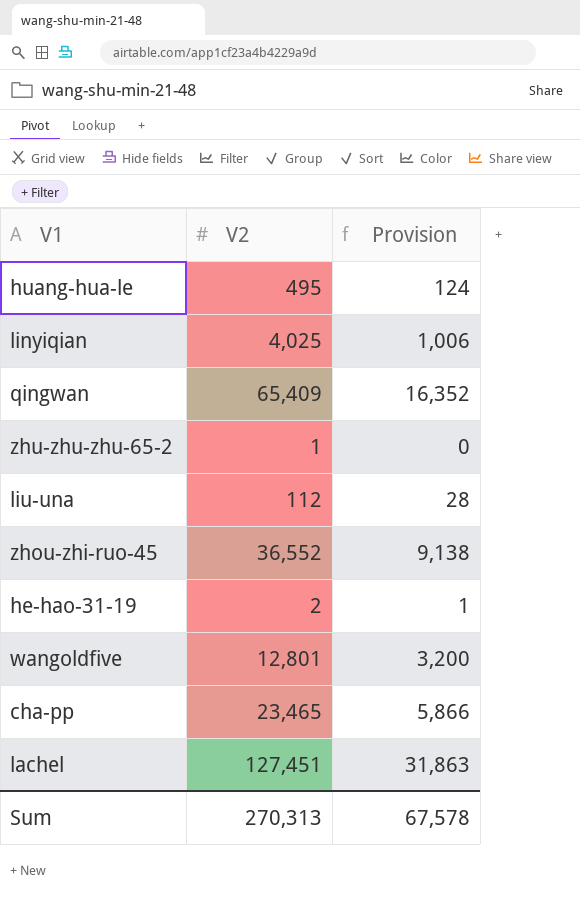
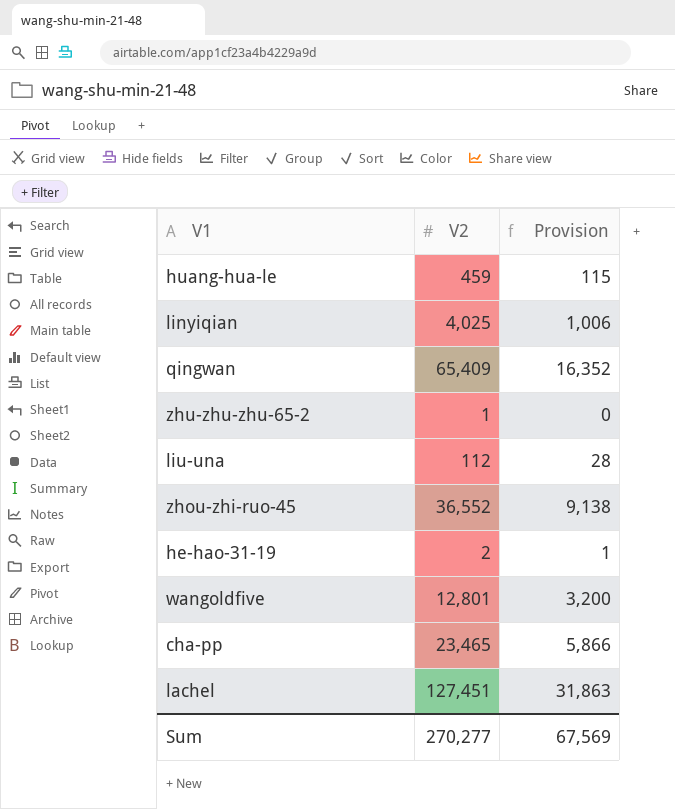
huang-hua-le | V2: 495 -> 459
huang-hua-le | Provision: 124 -> 115
Sum | V2: 270,313 -> 270,277
Sum | Provision: 67,578 -> 67,569

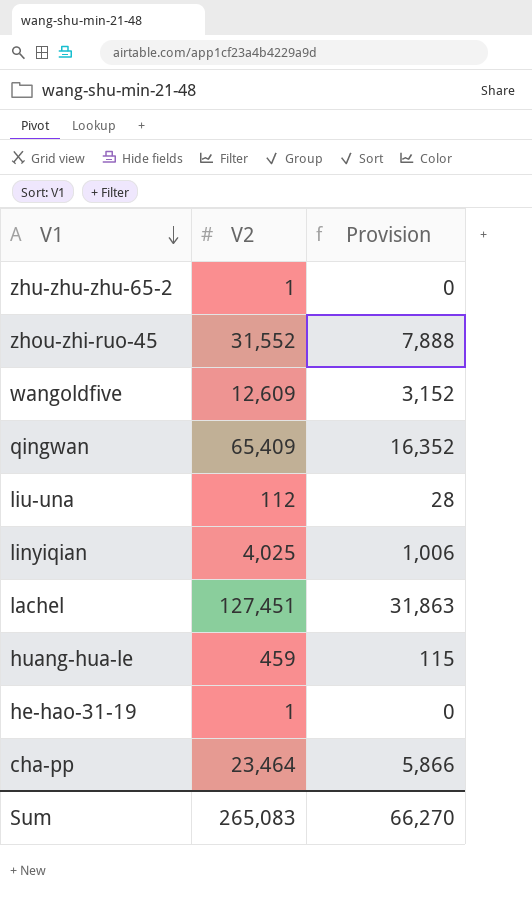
row order: none -> V1 descending
zhou-zhi-ruo-45 | V2: 36,552 -> 31,552
zhou-zhi-ruo-45 | Provision: 9,138 -> 7,888
wangoldfive | V2: 12,801 -> 12,609
wangoldfive | Provision: 3,200 -> 3,152
he-hao-31-19 | V2: 2 -> 1
he-hao-31-19 | Provision: 1 -> 0
cha-pp | V2: 23,465 -> 23,464
Sum | V2: 270,277 -> 265,083
Sum | Provision: 67,569 -> 66,270

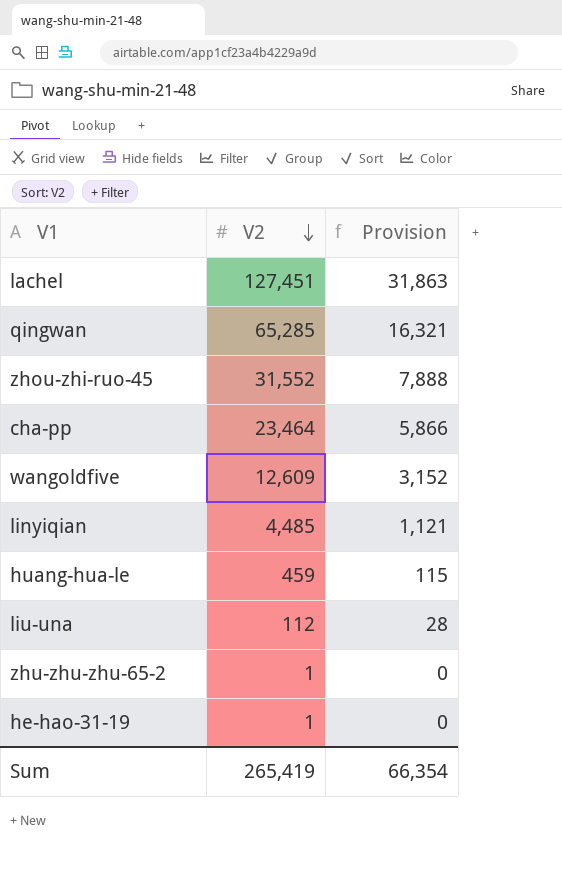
row order: V1 descending -> V2 descending
qingwan | V2: 65,409 -> 65,285
qingwan | Provision: 16,352 -> 16,321
linyiqian | V2: 4,025 -> 4,485
linyiqian | Provision: 1,006 -> 1,121
Sum | V2: 265,083 -> 265,419
Sum | Provision: 66,270 -> 66,354

